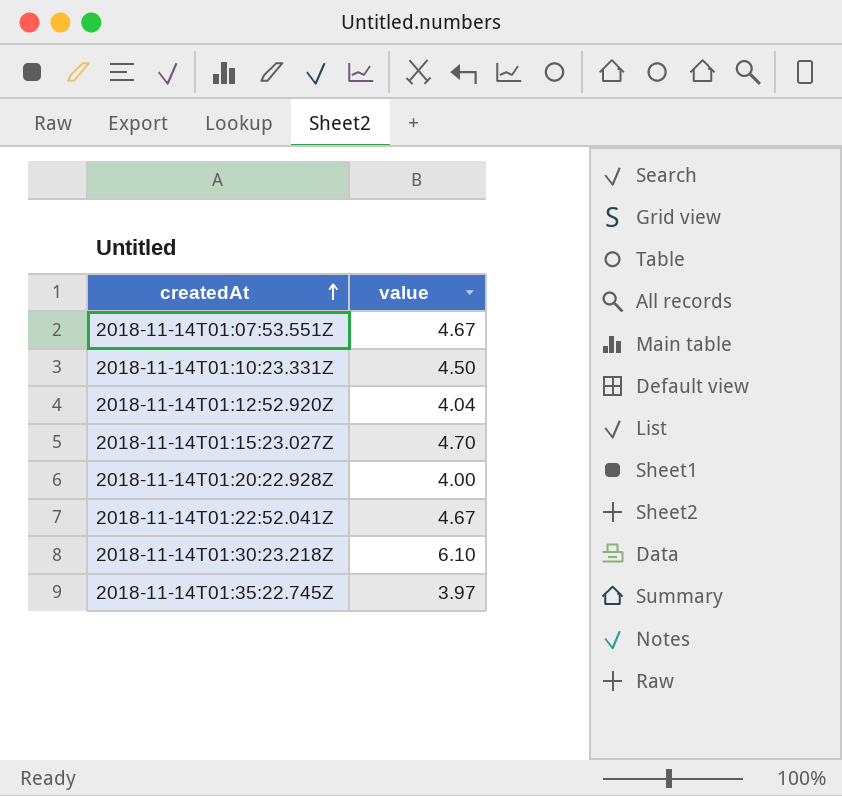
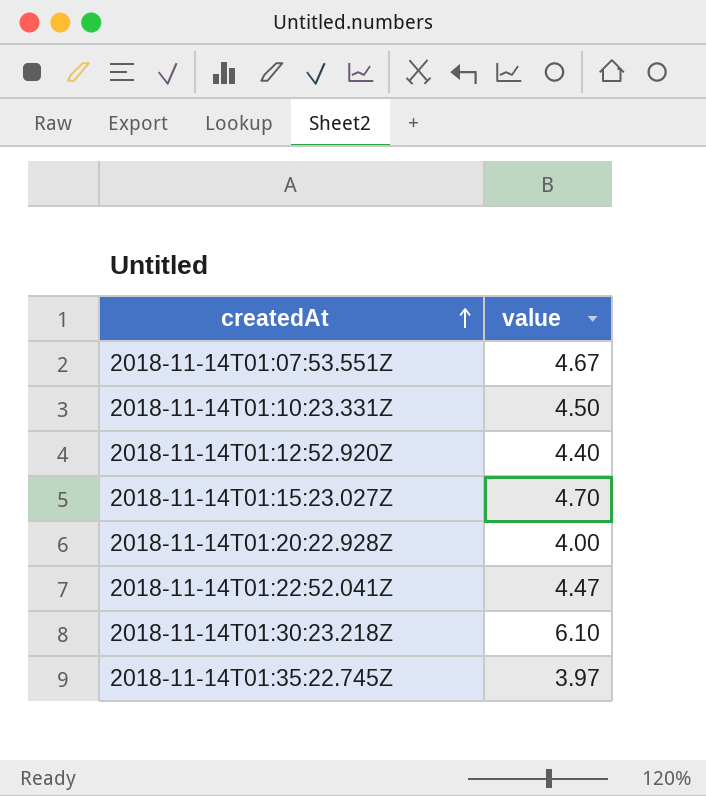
2018-11-14T01:12:52.920Z | value: 4.04 -> 4.40
2018-11-14T01:22:52.041Z | value: 4.67 -> 4.47

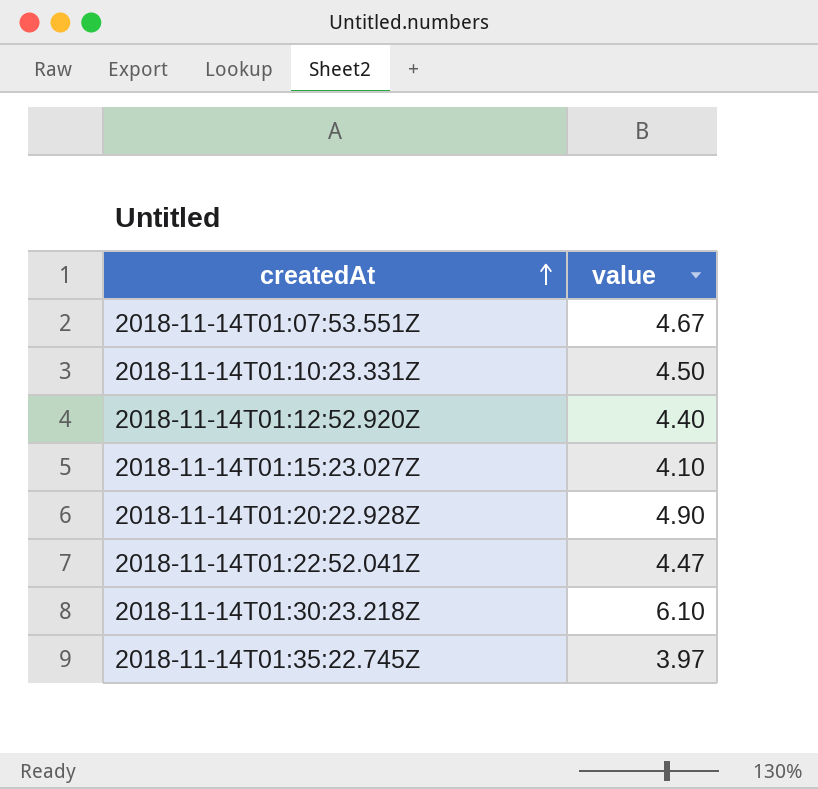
2018-11-14T01:15:23.027Z | value: 4.70 -> 4.10
2018-11-14T01:20:22.928Z | value: 4.00 -> 4.90

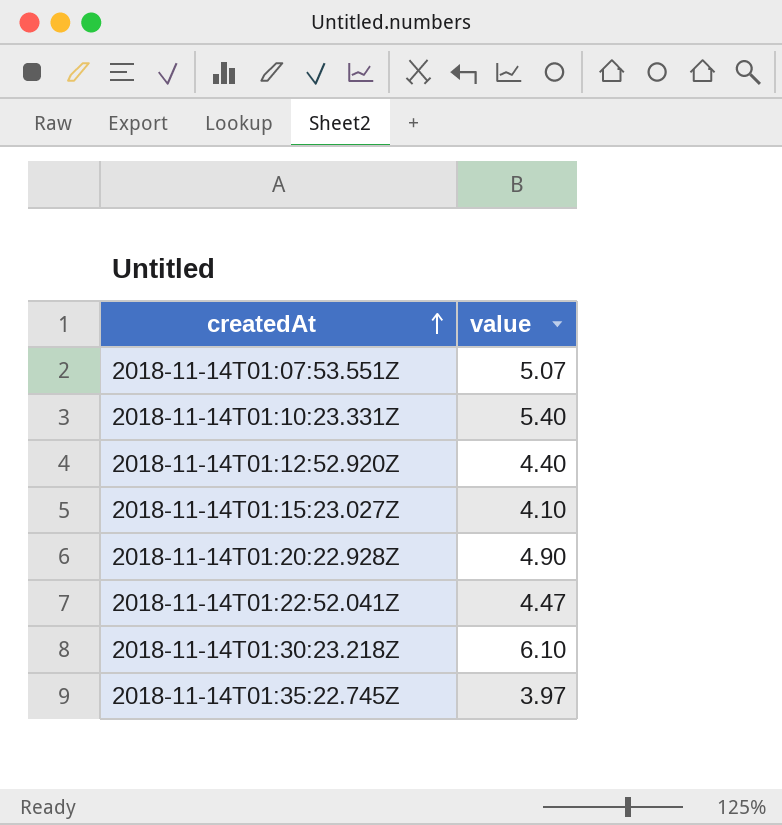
2018-11-14T01:07:53.551Z | value: 4.67 -> 5.07
2018-11-14T01:10:23.331Z | value: 4.50 -> 5.40

